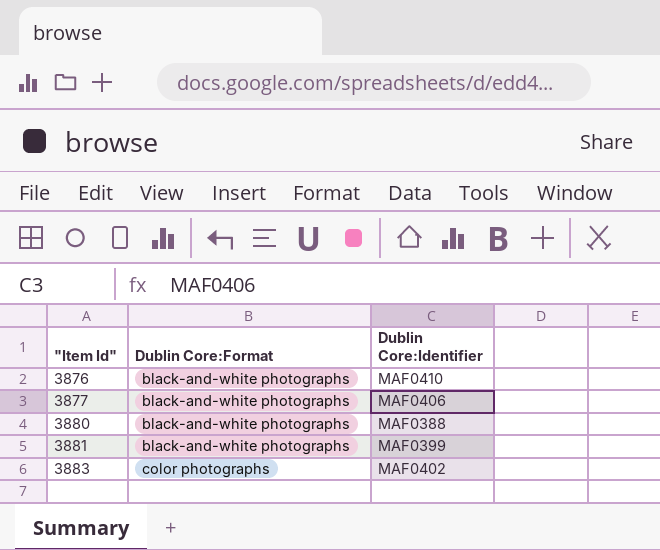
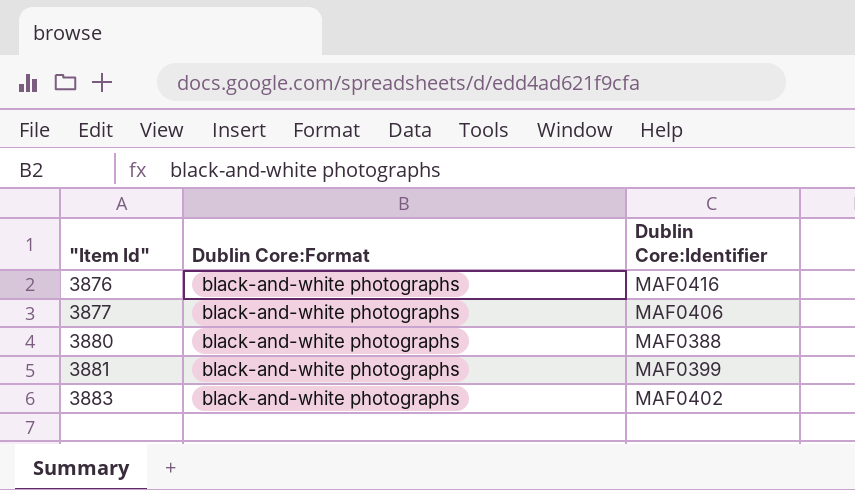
3876 | Dublin Core:Identifier: MAF0410 -> MAF0416
3883 | Dublin Core:Format: color photographs -> black-and-white photographs

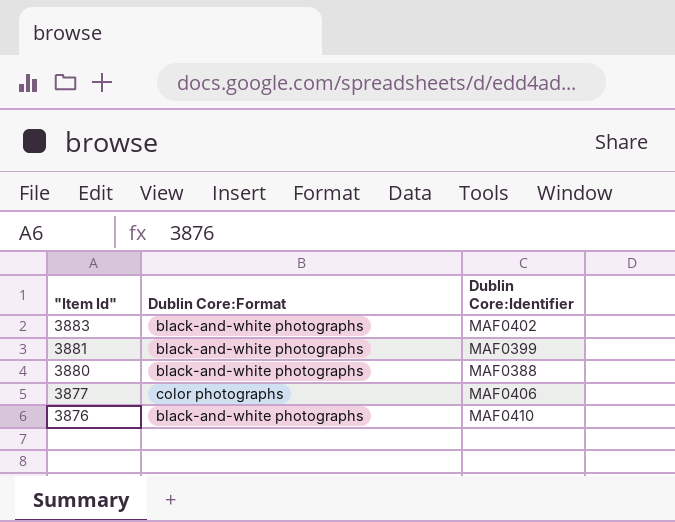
row order: "Item Id" ascending -> "Item Id" descending
3877 | Dublin Core:Format: black-and-white photographs -> color photographs
3876 | Dublin Core:Identifier: MAF0416 -> MAF0410

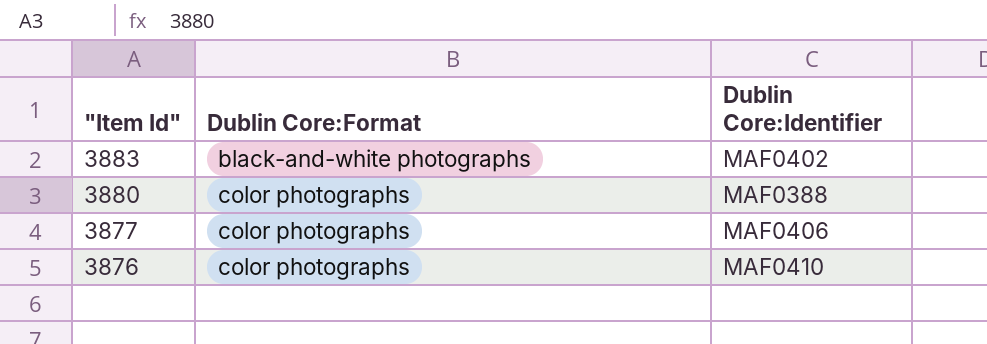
row 3881: black-and-white photographs | MAF0399 -> none
3880 | Dublin Core:Format: black-and-white photographs -> color photographs
3876 | Dublin Core:Format: black-and-white photographs -> color photographs

